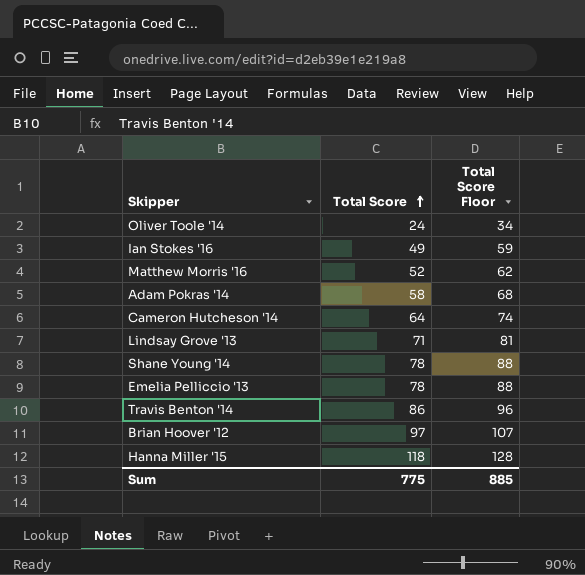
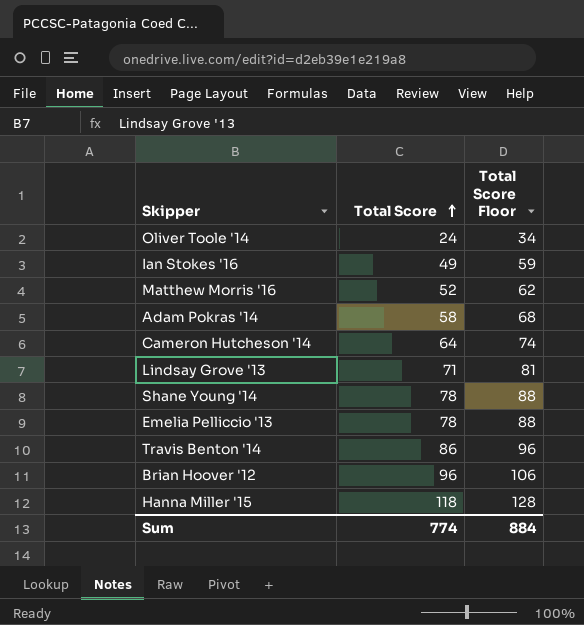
Brian Hoover '12 | Total Score: 97 -> 96
Brian Hoover '12 | Total Score Floor: 107 -> 106
Sum | Total Score: 775 -> 774
Sum | Total Score Floor: 885 -> 884

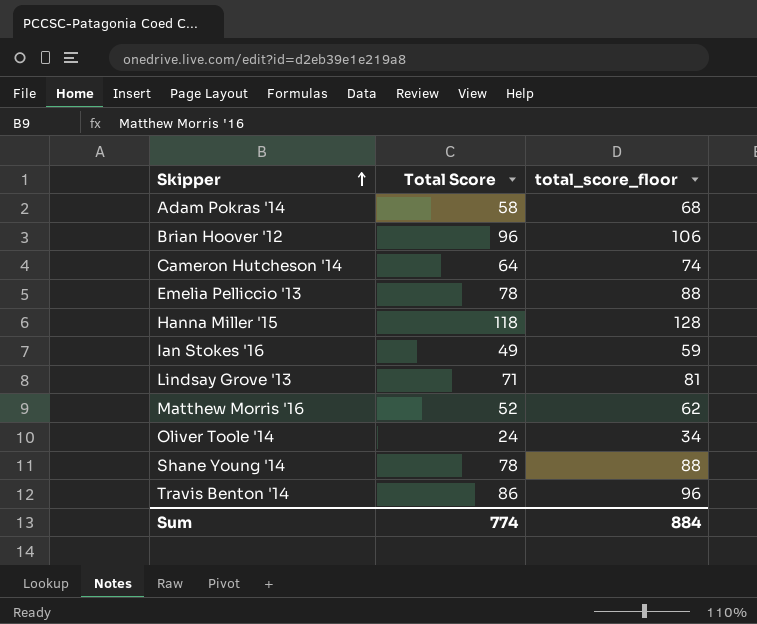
row order: Total Score ascending -> Skipper ascending
column name: Total Score Floor -> total_score_floor

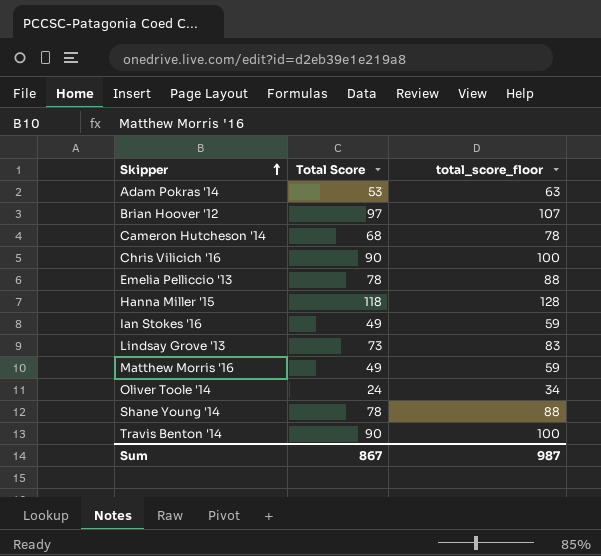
Adam Pokras '14 | Total Score: 58 -> 53
Adam Pokras '14 | total_score_floor: 68 -> 63
Brian Hoover '12 | Total Score: 96 -> 97
Brian Hoover '12 | total_score_floor: 106 -> 107
Cameron Hutcheson '14 | Total Score: 64 -> 68
Cameron Hutcheson '14 | total_score_floor: 74 -> 78
row Chris Vilicich '16: none -> 90 | 100
Lindsay Grove '13 | Total Score: 71 -> 73
Lindsay Grove '13 | total_score_floor: 81 -> 83
Matthew Morris '16 | Total Score: 52 -> 49
Matthew Morris '16 | total_score_floor: 62 -> 59
Travis Benton '14 | Total Score: 86 -> 90
Travis Benton '14 | total_score_floor: 96 -> 100
Sum | Total Score: 774 -> 867
Sum | total_score_floor: 884 -> 987

